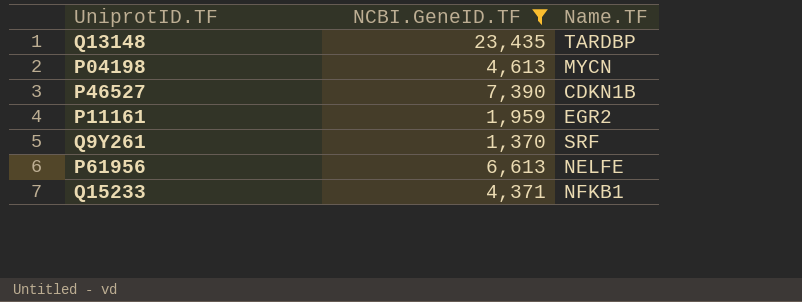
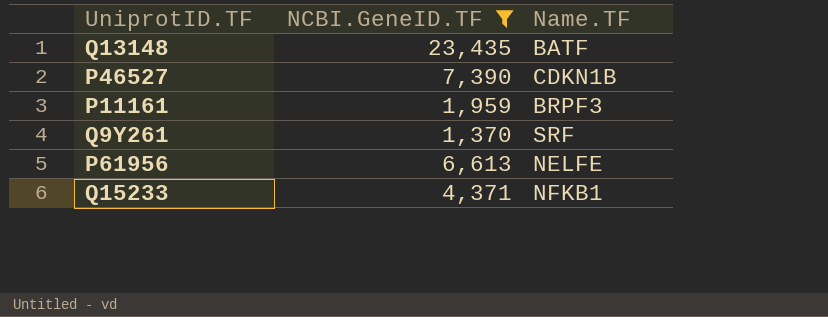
row P04198: 4,613 | MYCN -> none
Q13148 | Name.TF: TARDBP -> BATF
P11161 | Name.TF: EGR2 -> BRPF3

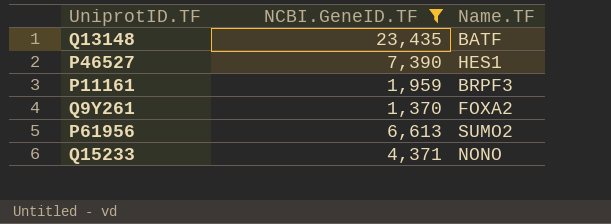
P46527 | Name.TF: CDKN1B -> HES1
Q9Y261 | Name.TF: SRF -> FOXA2
P61956 | Name.TF: NELFE -> SUMO2
Q15233 | Name.TF: NFKB1 -> NONO

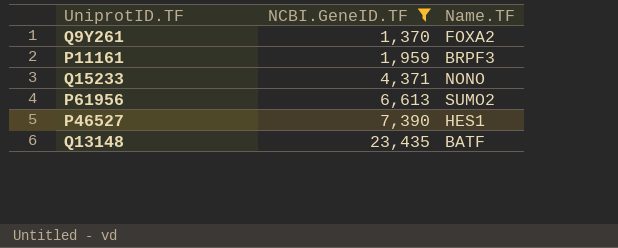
row order: none -> NCBI.GeneID.TF ascending

